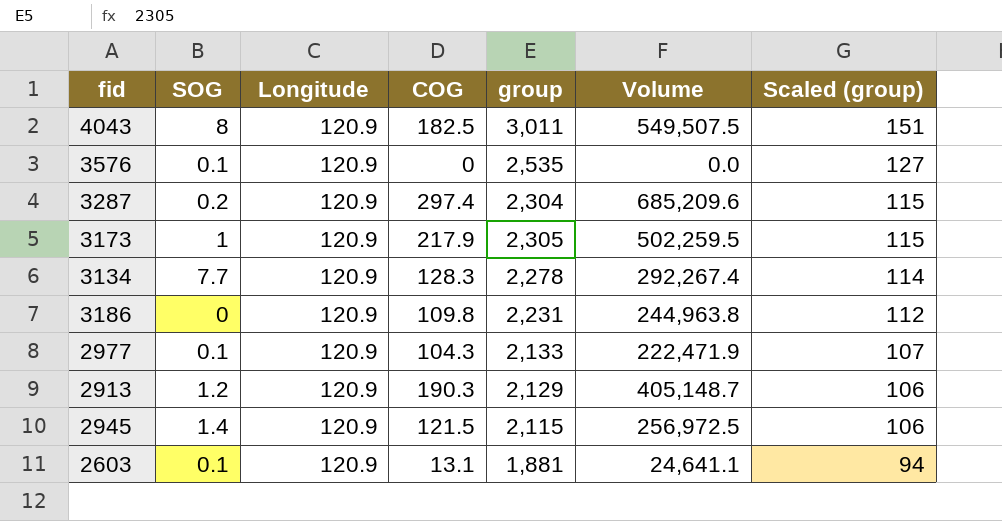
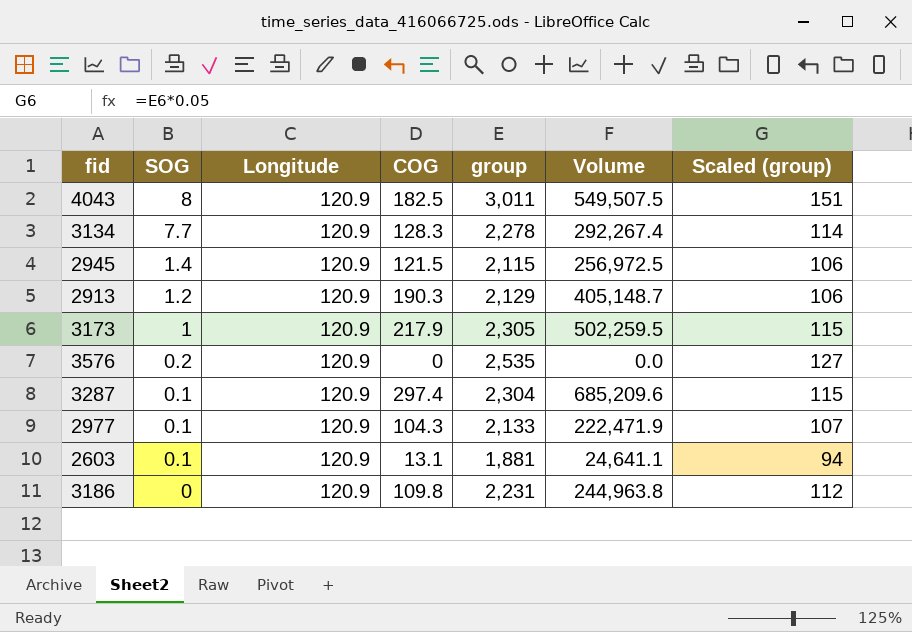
row order: Scaled (group) descending -> SOG descending
3576 | SOG: 0.1 -> 0.2
3287 | SOG: 0.2 -> 0.1

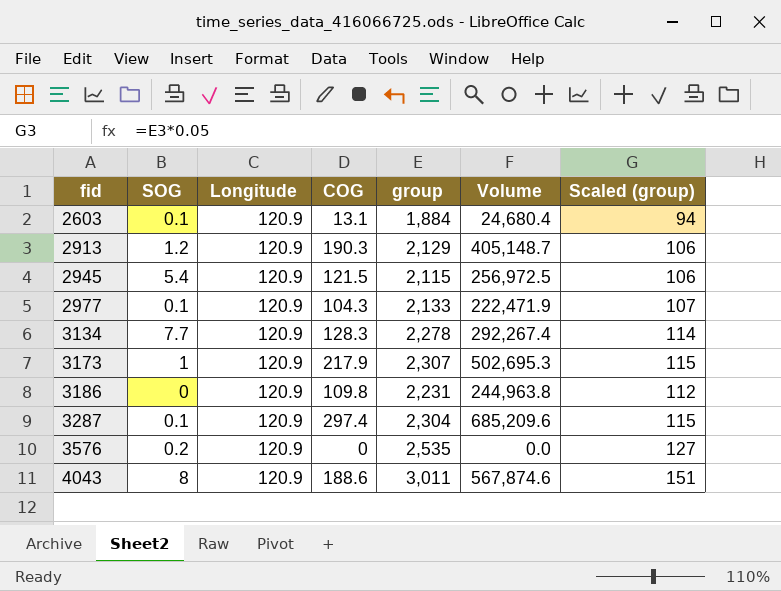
row order: SOG descending -> fid ascending
2603 | group: 1,881 -> 1,884
2603 | Volume: 24,641.1 -> 24,680.4
2945 | SOG: 1.4 -> 5.4
3173 | group: 2,305 -> 2,307
3173 | Volume: 502,259.5 -> 502,695.3
4043 | COG: 182.5 -> 188.6
4043 | Volume: 549,507.5 -> 567,874.6

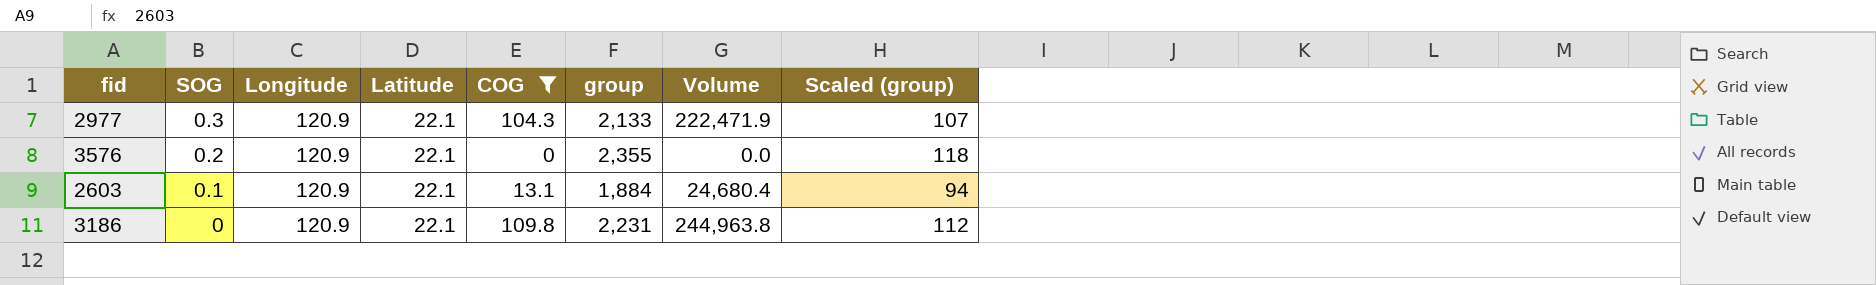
filter: none -> COG <= 109.8
row order: fid ascending -> SOG descending
column Latitude | position: none -> 4
2977 | SOG: 0.1 -> 0.3
3576 | group: 2,535 -> 2,355
3576 | Scaled (group): 127 -> 118

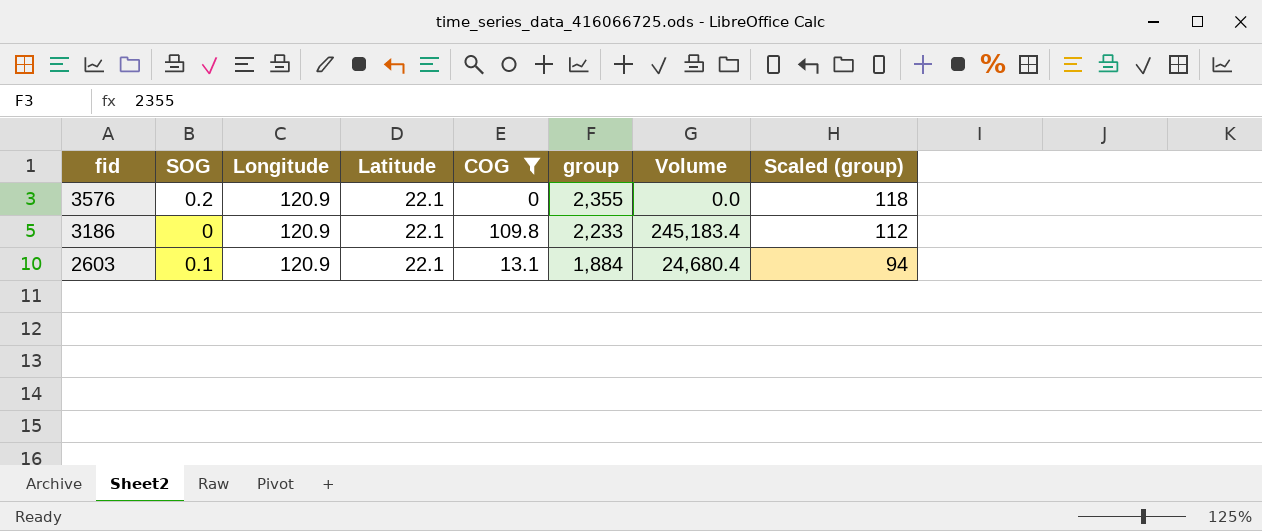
row order: SOG descending -> fid descending
row 2977: 0.3 | 120.9 | 22.1 | 104.3 | 2,133 | 222,471.9 | 107 -> none
3186 | group: 2,231 -> 2,233
3186 | Volume: 244,963.8 -> 245,183.4

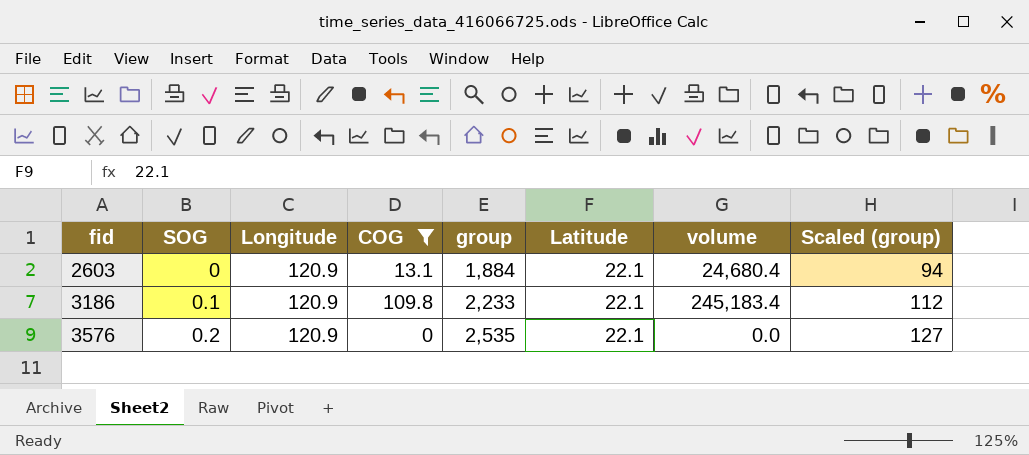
row order: fid descending -> fid ascending
column Latitude | position: 4 -> 6
column name: Volume -> volume
2603 | SOG: 0.1 -> 0
3186 | SOG: 0 -> 0.1
3576 | group: 2,355 -> 2,535
3576 | Scaled (group): 118 -> 127

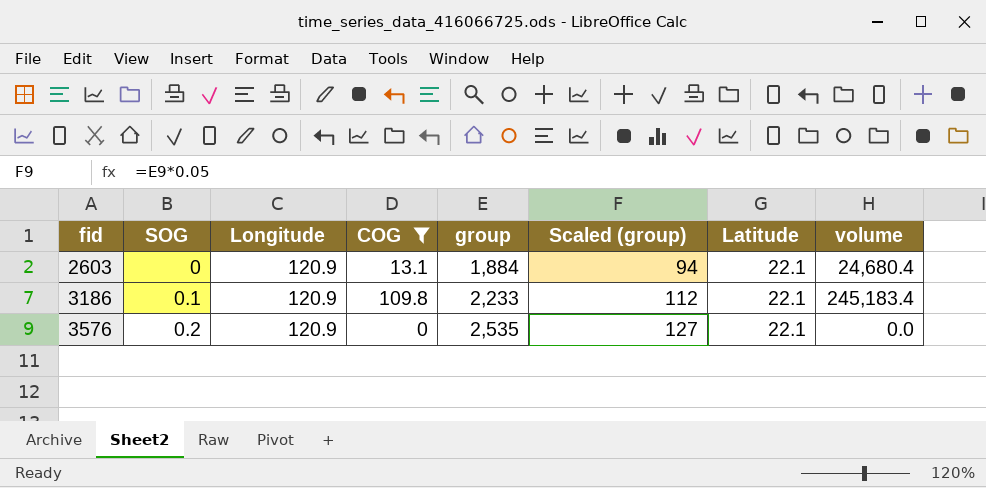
column Scaled (group) | position: 8 -> 6

